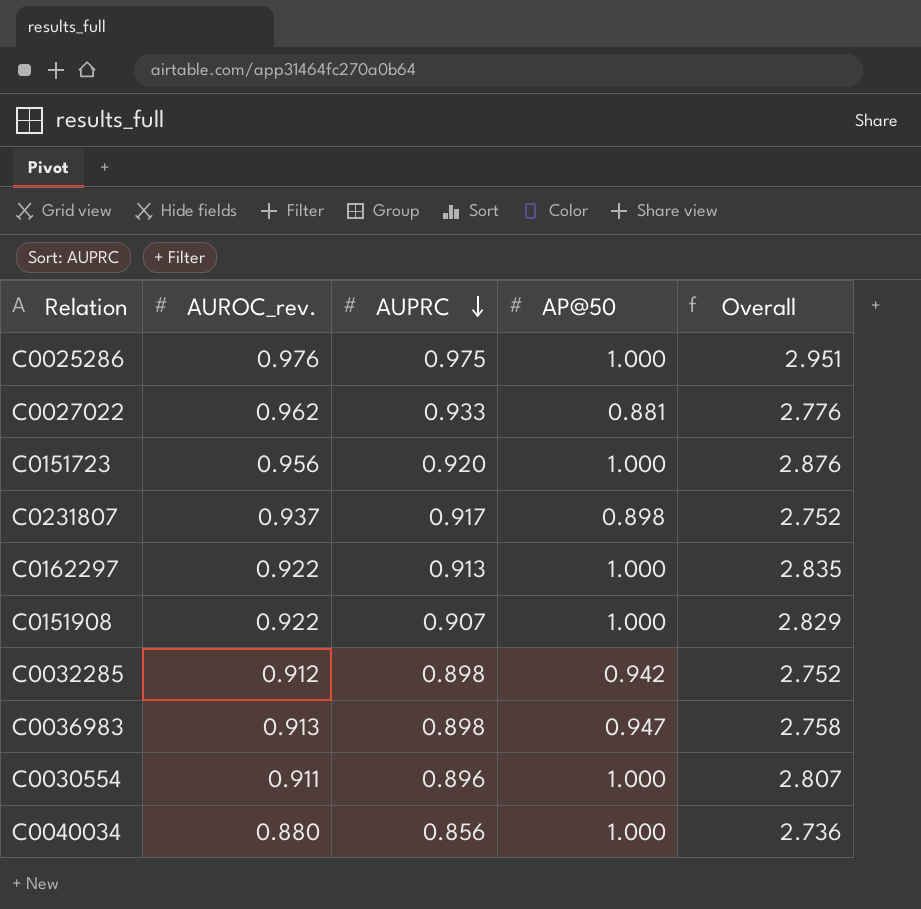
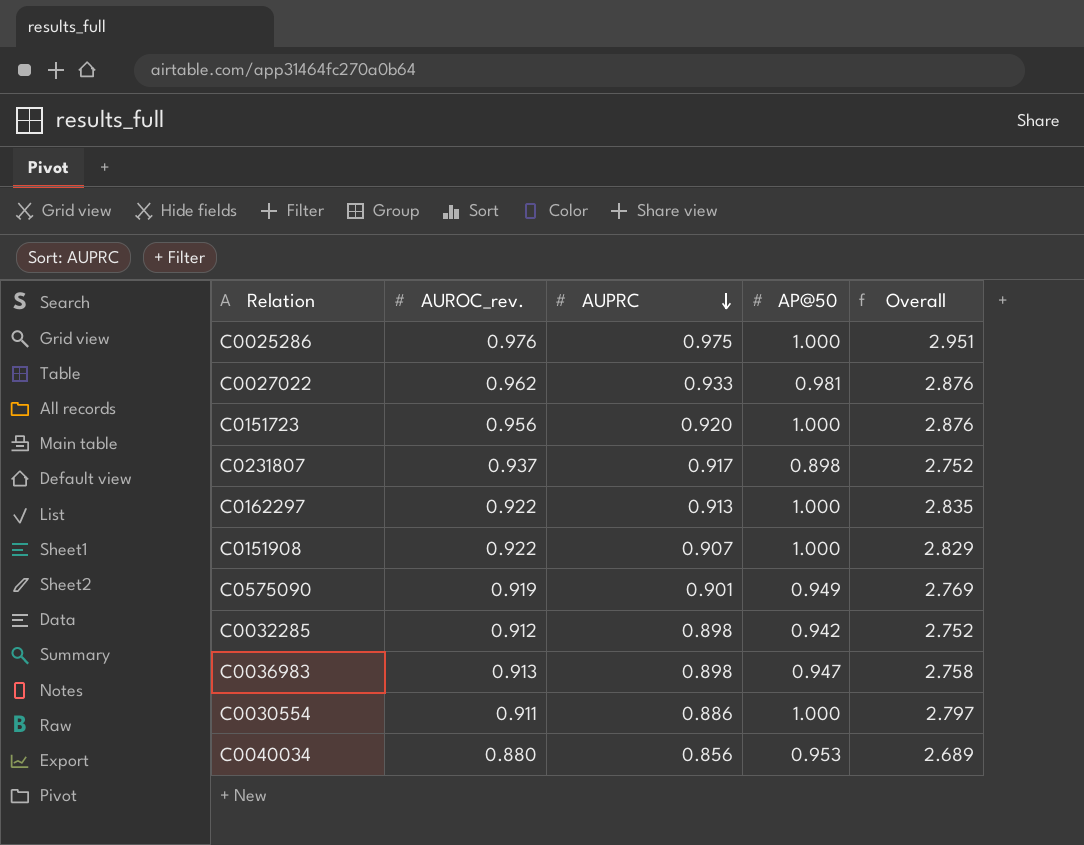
C0027022 | AP@50: 0.881 -> 0.981
C0027022 | Overall: 2.776 -> 2.876
row C0575090: none -> 0.919 | 0.901 | 0.949 | 2.769
C0030554 | AUPRC: 0.896 -> 0.886
C0030554 | Overall: 2.807 -> 2.797
C0040034 | AP@50: 1.000 -> 0.953
C0040034 | Overall: 2.736 -> 2.689

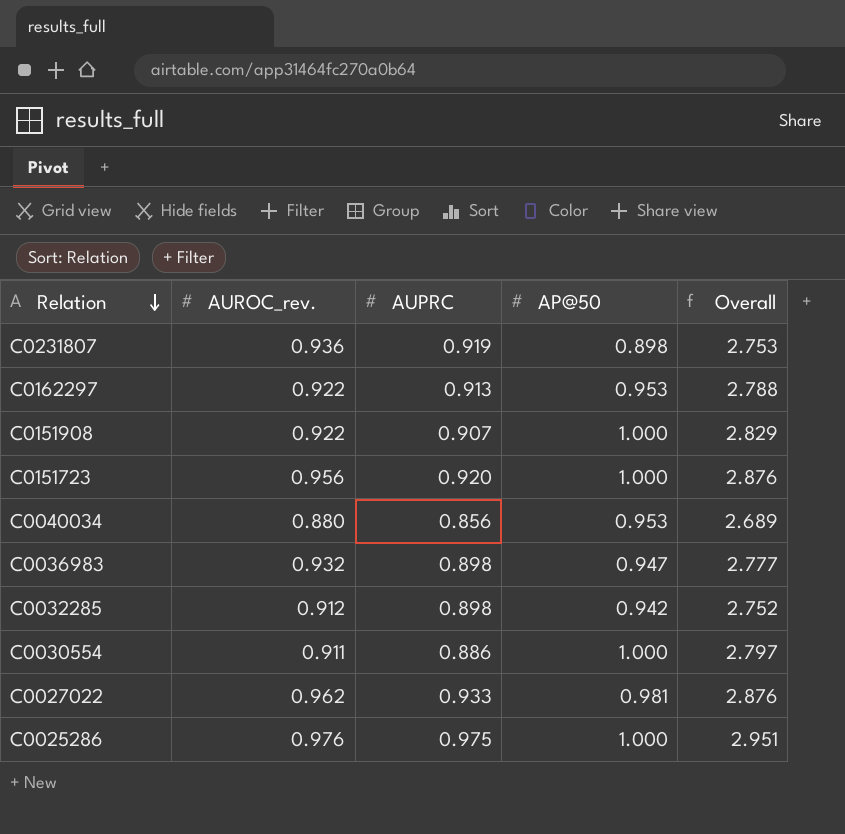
row order: AUPRC descending -> Relation descending
row C0575090: 0.919 | 0.901 | 0.949 | 2.769 -> none
C0231807 | AUROC_rev.: 0.937 -> 0.936
C0231807 | AUPRC: 0.917 -> 0.919
C0231807 | Overall: 2.752 -> 2.753
C0162297 | AP@50: 1.000 -> 0.953
C0162297 | Overall: 2.835 -> 2.788
C0036983 | AUROC_rev.: 0.913 -> 0.932
C0036983 | Overall: 2.758 -> 2.777

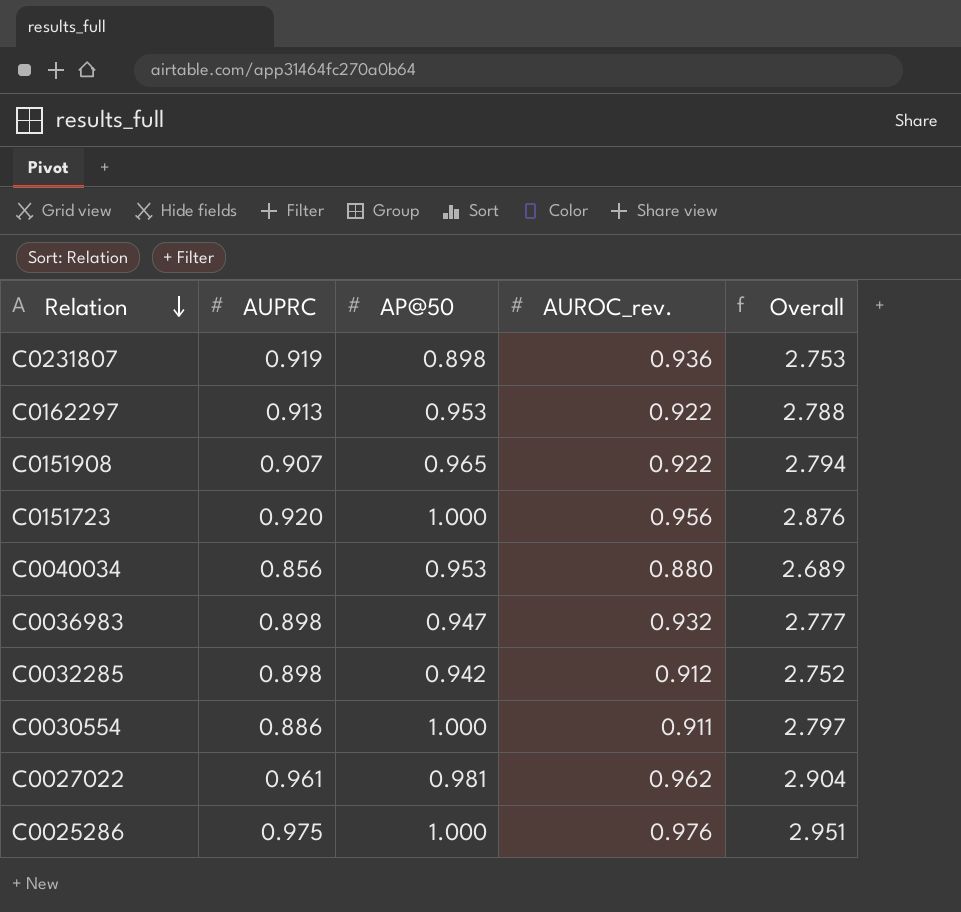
column AUROC_rev. | position: 2 -> 4
C0151908 | AP@50: 1.000 -> 0.965
C0151908 | Overall: 2.829 -> 2.794
C0027022 | AUPRC: 0.933 -> 0.961
C0027022 | Overall: 2.876 -> 2.904

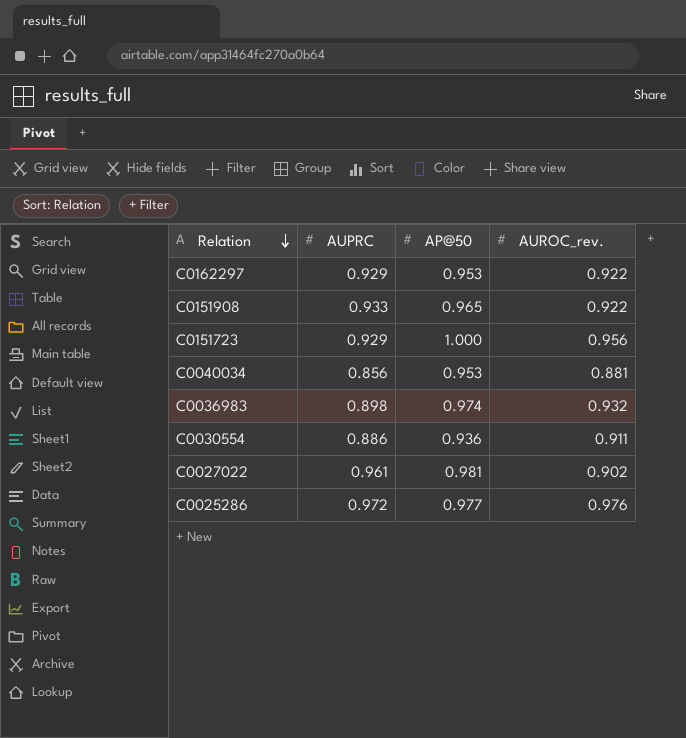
column Overall | formula: [AUPRC] + [AP@50] + [AUROC_rev.] -> none
row C0231807: 0.919 | 0.898 | 0.936 | 2.753 -> none
row C0032285: 0.898 | 0.942 | 0.912 | 2.752 -> none
C0162297 | AUPRC: 0.913 -> 0.929
C0151908 | AUPRC: 0.907 -> 0.933
C0151723 | AUPRC: 0.920 -> 0.929
C0040034 | AUROC_rev.: 0.880 -> 0.881
C0036983 | AP@50: 0.947 -> 0.974
C0030554 | AP@50: 1.000 -> 0.936
C0027022 | AUROC_rev.: 0.962 -> 0.902
C0025286 | AUPRC: 0.975 -> 0.972
C0025286 | AP@50: 1.000 -> 0.977

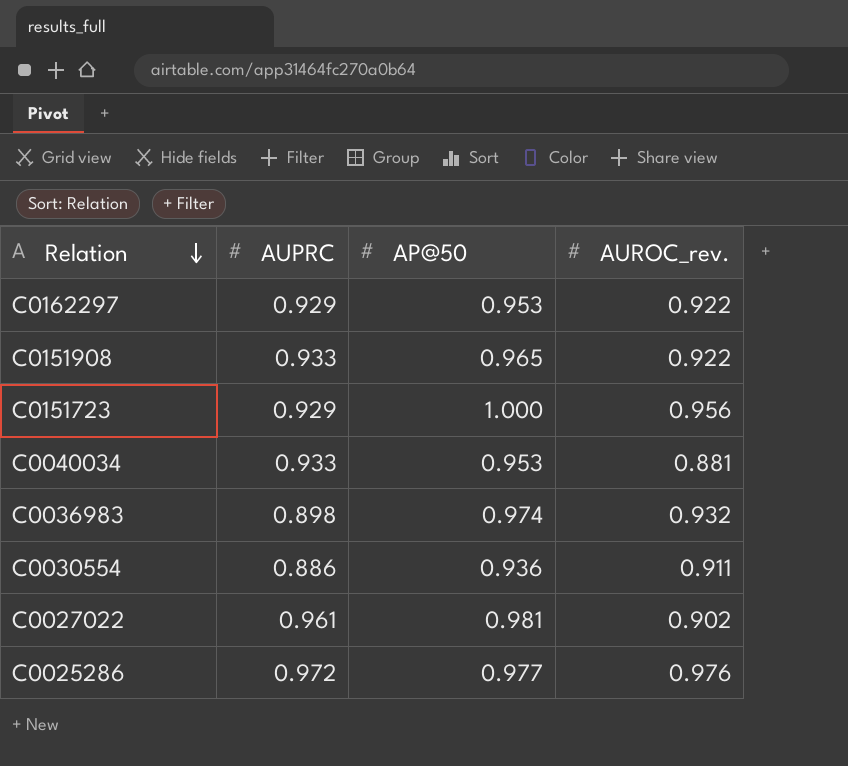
C0040034 | AUPRC: 0.856 -> 0.933

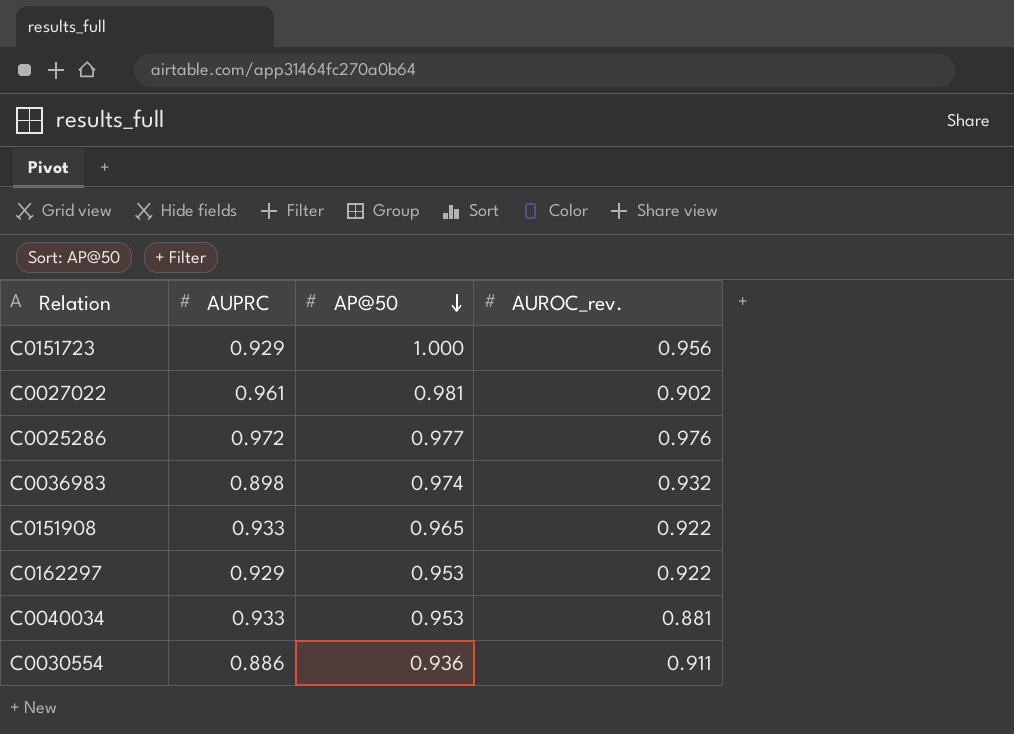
row order: Relation descending -> AP@50 descending

